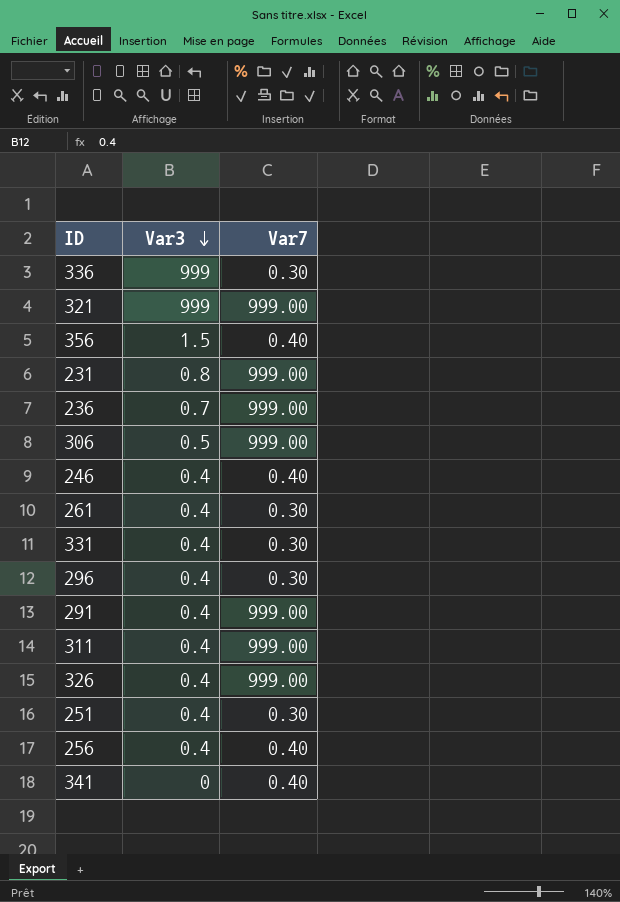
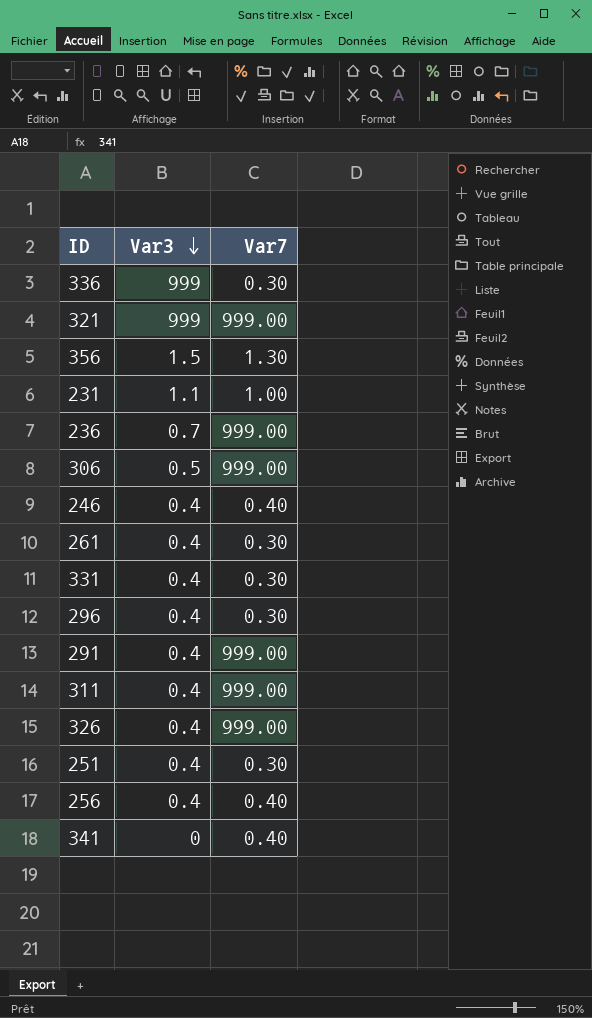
356 | Var7: 0.40 -> 1.30
231 | Var3: 0.8 -> 1.1
231 | Var7: 999.00 -> 1.00

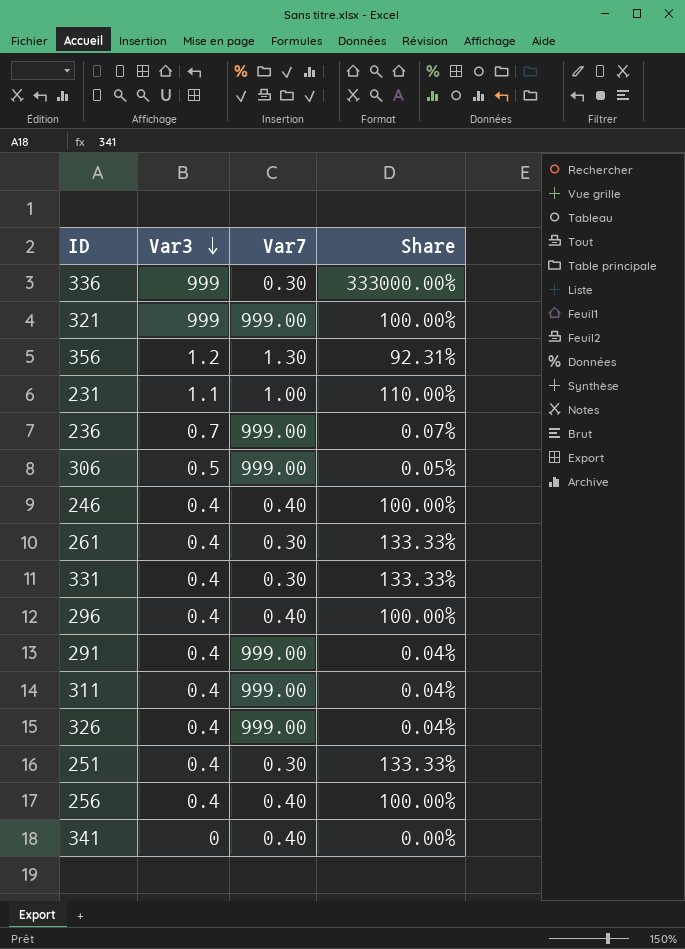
column Share | formula: none -> [Var3] / [Var7]
356 | Var3: 1.5 -> 1.2
296 | Var7: 0.30 -> 0.40

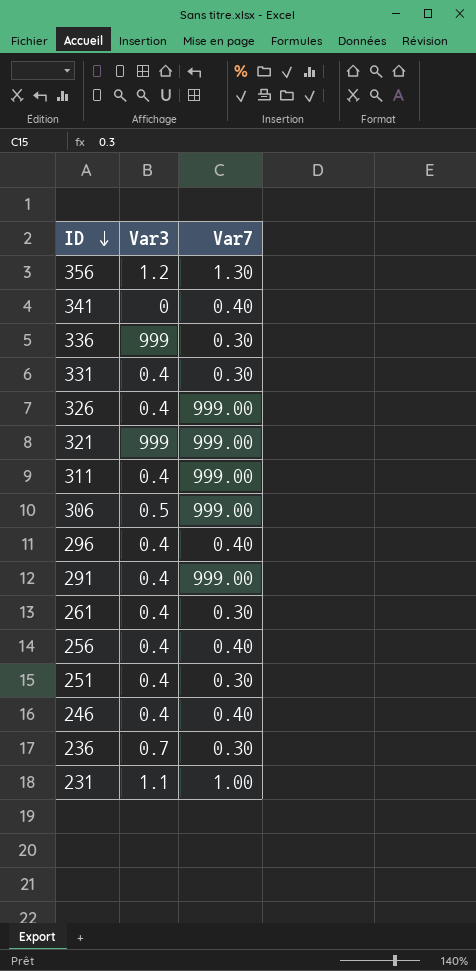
row order: Var3 descending -> ID descending
column Share | formula: [Var3] / [Var7] -> none
236 | Var7: 999.00 -> 0.30

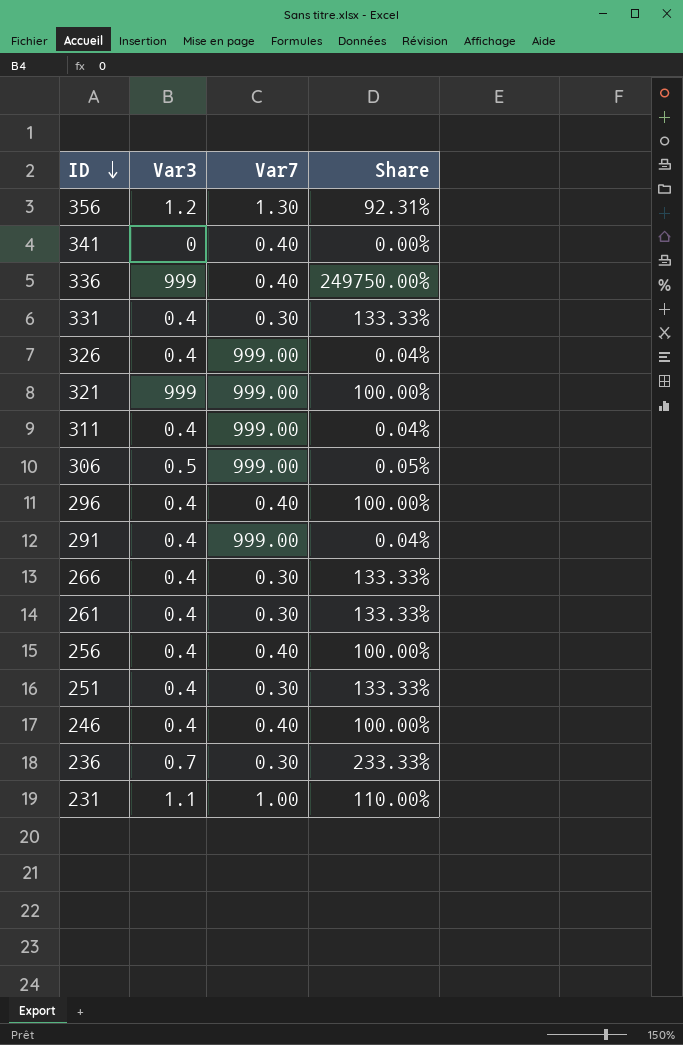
column Share | formula: none -> [Var3] / [Var7]
336 | Var7: 0.30 -> 0.40
row 266: none -> 0.4 | 0.30 | 133.33%

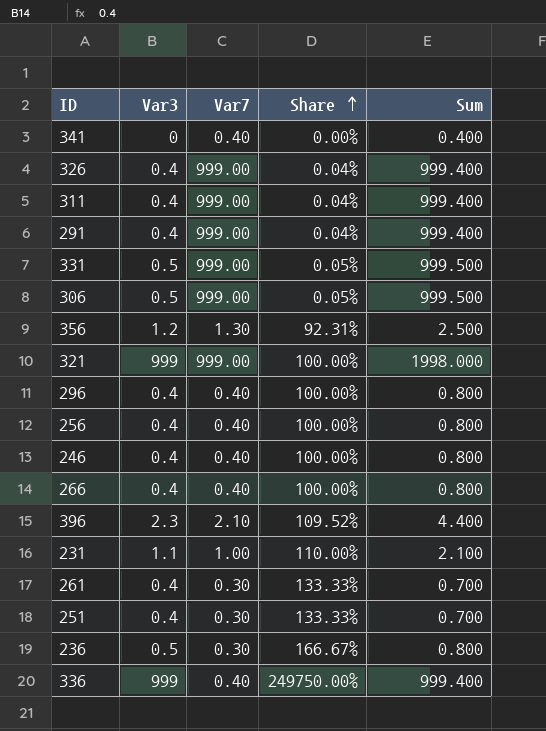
row order: ID descending -> Share ascending
column Sum | formula: none -> [Var3] + [Var7]
331 | Var3: 0.4 -> 0.5
331 | Var7: 0.30 -> 999.00
331 | Share: 133.33% -> 0.05%
266 | Var7: 0.30 -> 0.40
266 | Share: 133.33% -> 100.00%
row 396: none -> 2.3 | 2.10 | 109.52% | 4.400
236 | Var3: 0.7 -> 0.5
236 | Share: 233.33% -> 166.67%

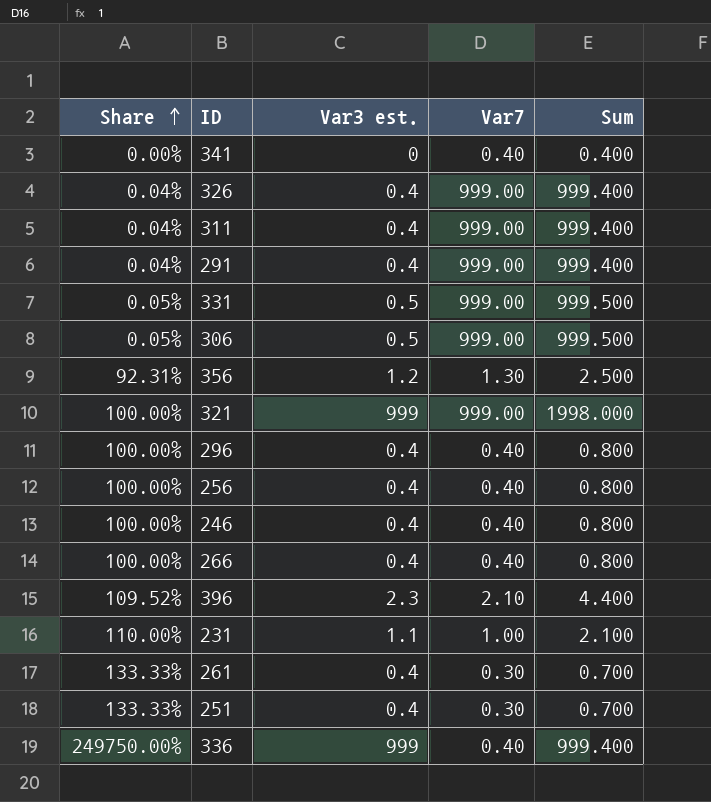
column Share | position: 4 -> 1
column name: Var3 -> Var3 est.
row 236: 0.5 | 0.30 | 166.67% | 0.800 -> none

